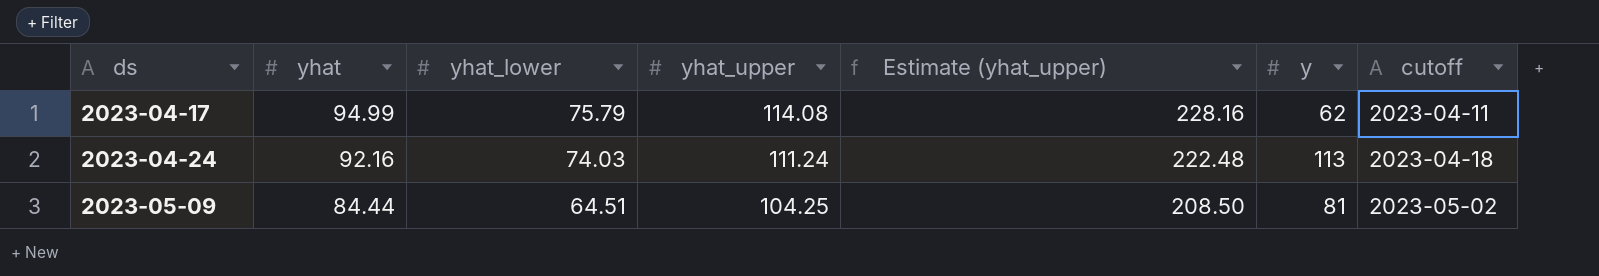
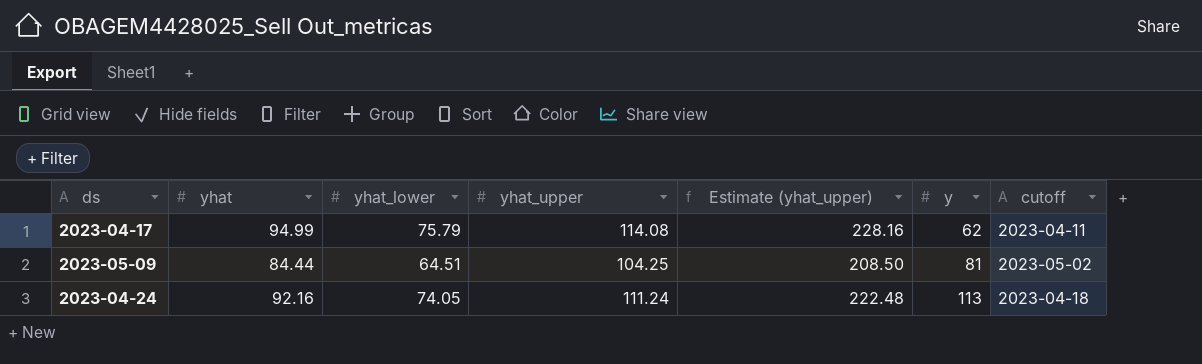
row order: ds ascending -> y ascending
2023-04-24 | yhat_lower: 74.03 -> 74.05

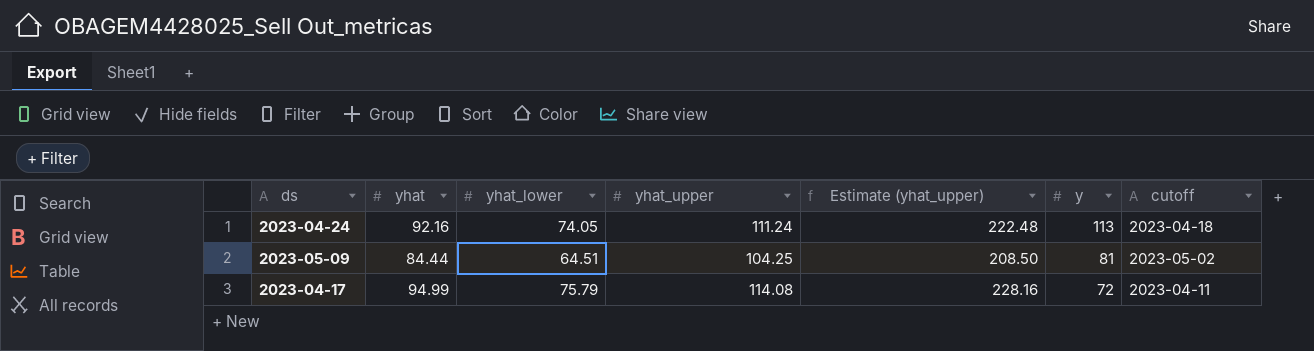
row order: y ascending -> y descending
2023-04-17 | y: 62 -> 72

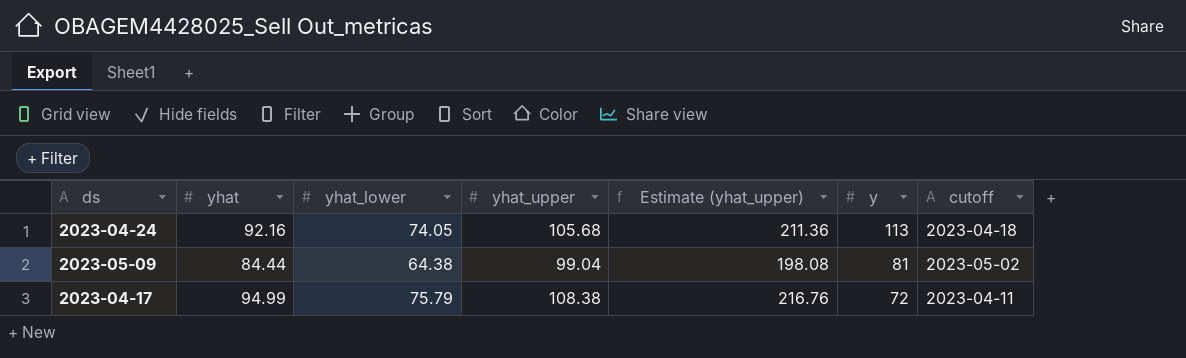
2023-04-24 | yhat_upper: 111.24 -> 105.68
2023-04-24 | Estimate (yhat_upper): 222.48 -> 211.36
2023-05-09 | yhat_lower: 64.51 -> 64.38
2023-05-09 | yhat_upper: 104.25 -> 99.04
2023-05-09 | Estimate (yhat_upper): 208.50 -> 198.08
2023-04-17 | yhat_upper: 114.08 -> 108.38
2023-04-17 | Estimate (yhat_upper): 228.16 -> 216.76

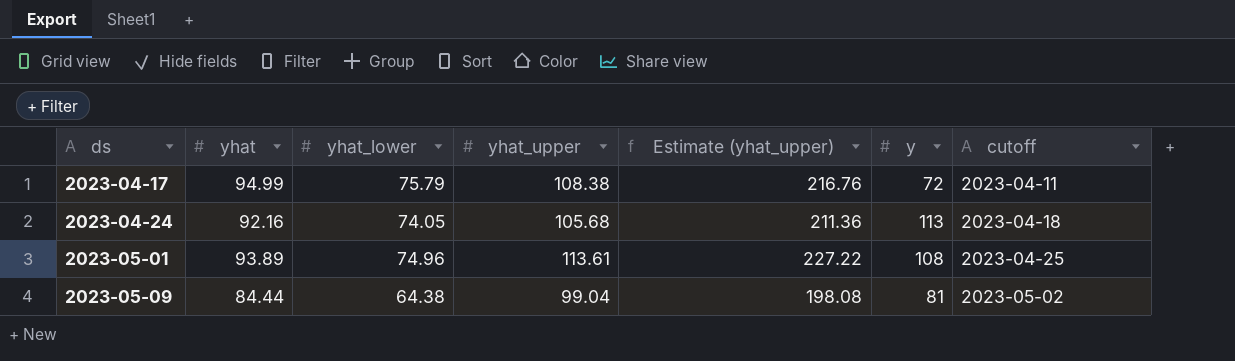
row order: y descending -> ds ascending
row 2023-05-01: none -> 93.89 | 74.96 | 113.61 | 227.22 | 108 | 2023-04-25

